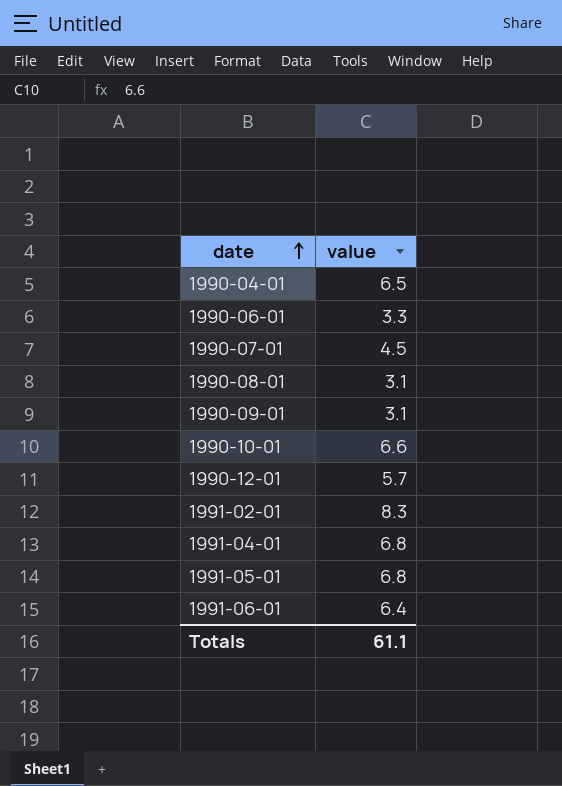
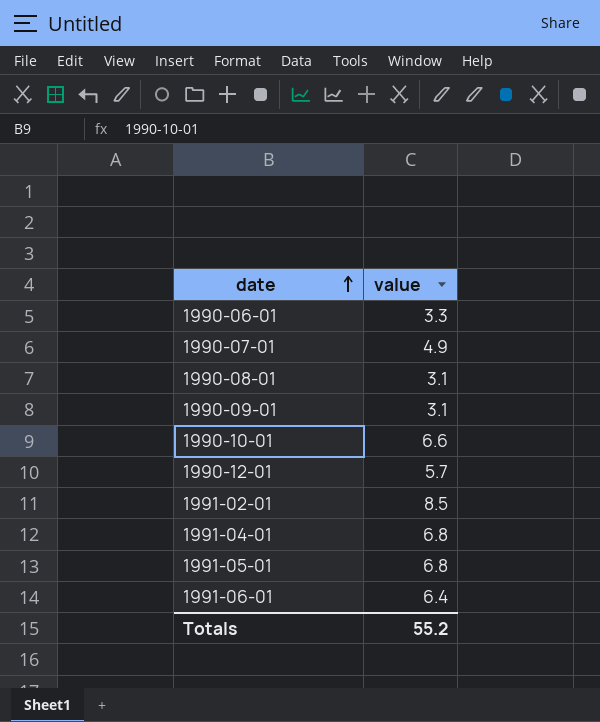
row 1990-04-01: 6.5 -> none
1990-07-01 | value: 4.5 -> 4.9
1991-02-01 | value: 8.3 -> 8.5
Totals | value: 61.1 -> 55.2

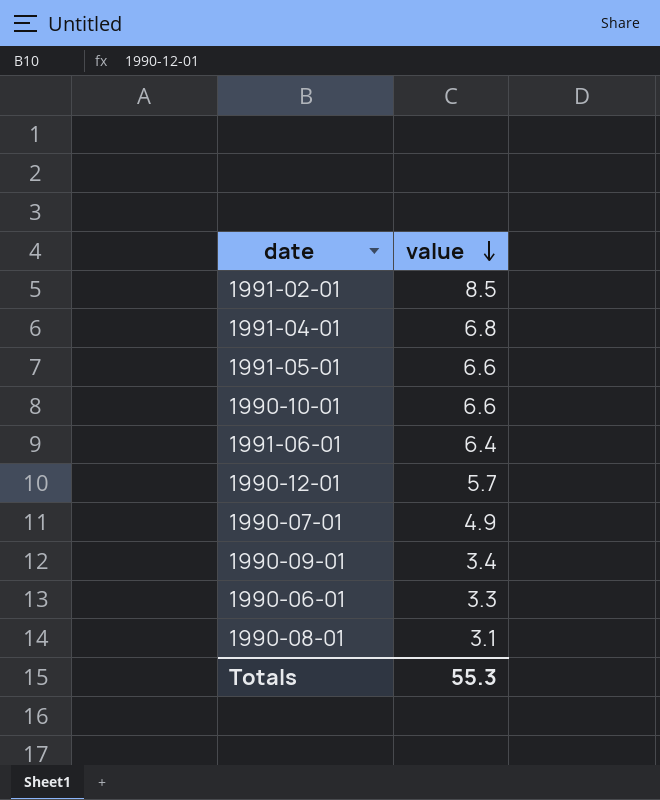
row order: date ascending -> value descending
1991-05-01 | value: 6.8 -> 6.6
1990-09-01 | value: 3.1 -> 3.4
Totals | value: 55.2 -> 55.3

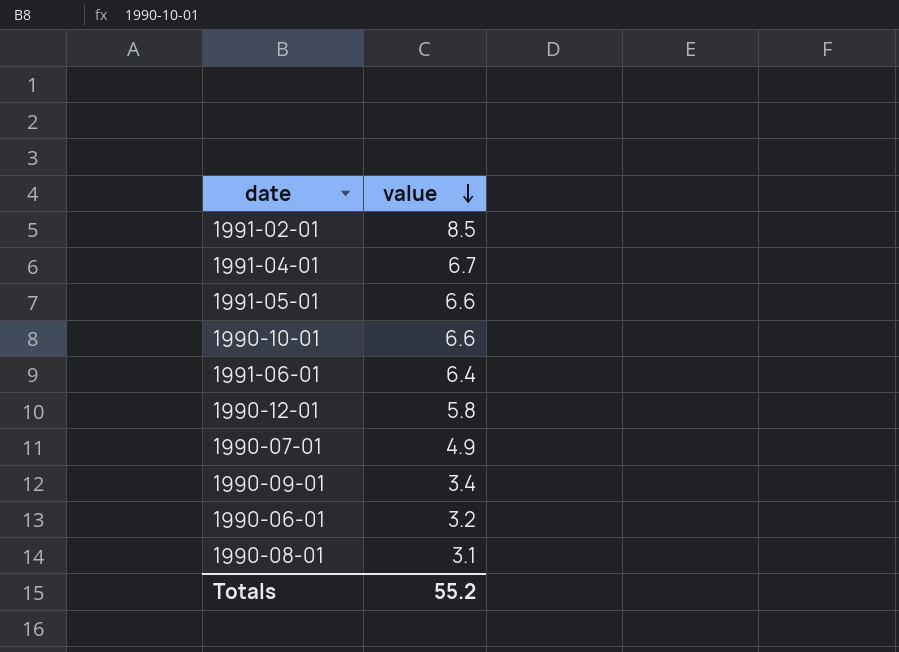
1991-04-01 | value: 6.8 -> 6.7
1990-12-01 | value: 5.7 -> 5.8
1990-06-01 | value: 3.3 -> 3.2
Totals | value: 55.3 -> 55.2

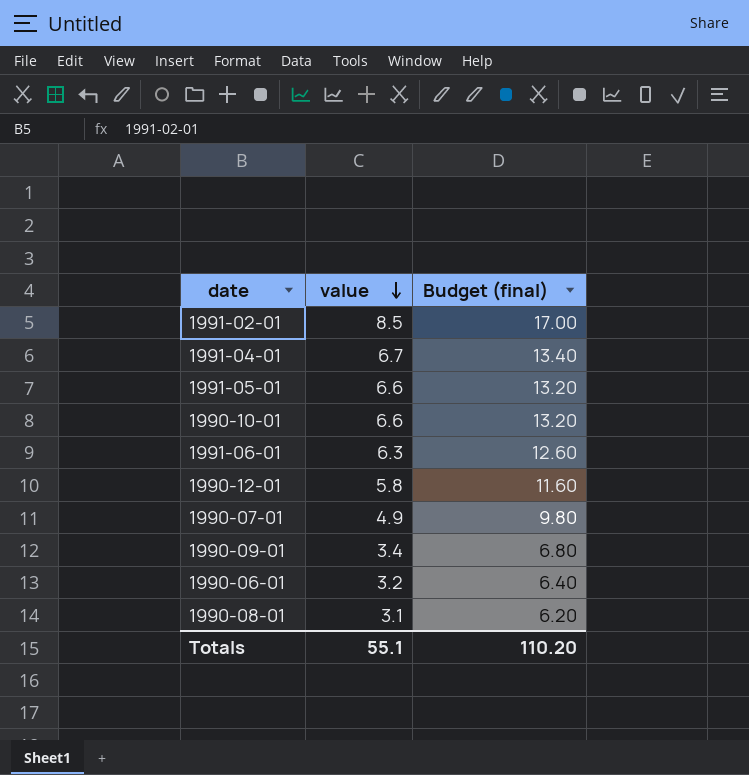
column Budget (final) | formula: none -> [value] * 2
1991-06-01 | value: 6.4 -> 6.3
Totals | value: 55.2 -> 55.1

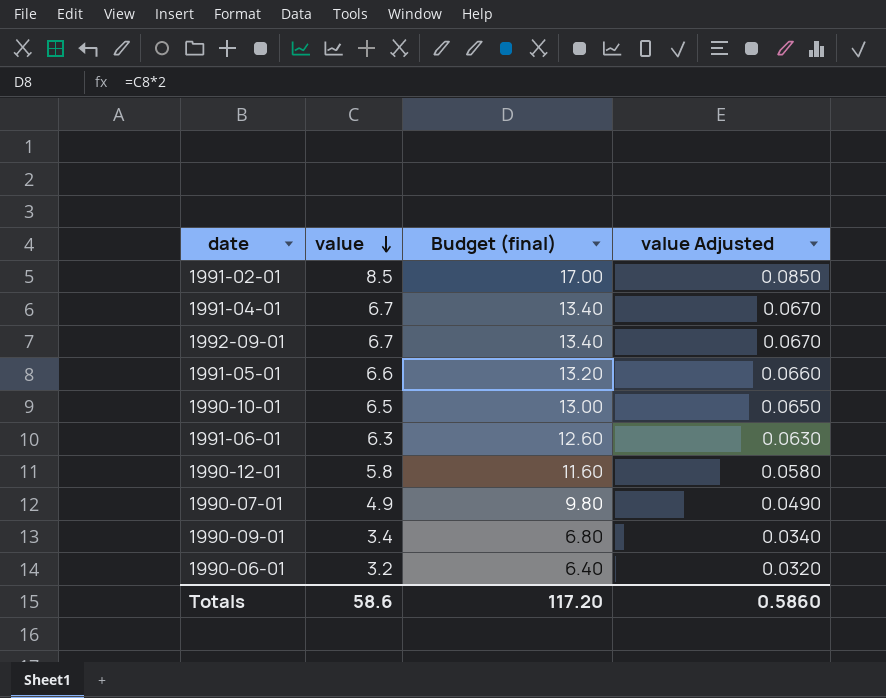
column value Adjusted | formula: none -> [value] * 0.01
row 1990-08-01: 3.1 | 6.20 -> none
row 1992-09-01: none -> 6.7 | 13.40 | 0.0670
1990-10-01 | value: 6.6 -> 6.5
1990-10-01 | Budget (final): 13.20 -> 13.00
Totals | value: 55.1 -> 58.6
Totals | Budget (final): 110.20 -> 117.20

